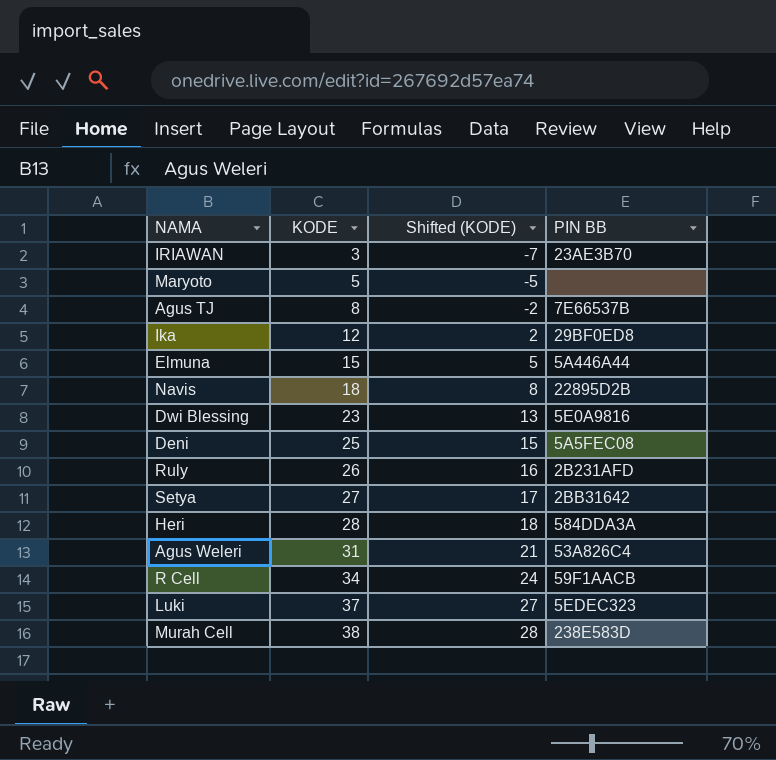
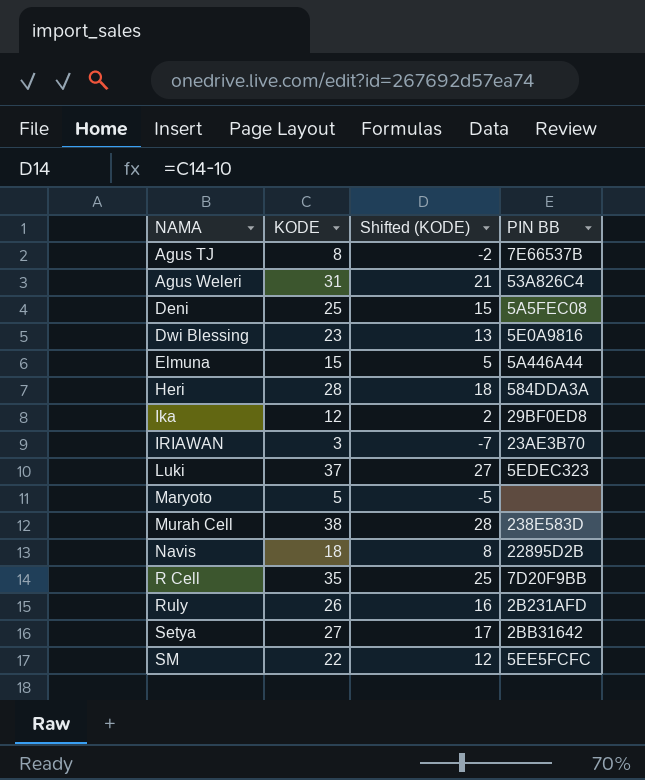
row order: KODE ascending -> NAMA ascending
R Cell | KODE: 34 -> 35
R Cell | Shifted (KODE): 24 -> 25
R Cell | PIN BB: 59F1AACB -> 7D20F9BB
row SM: none -> 22 | 12 | 5EE5FCFC

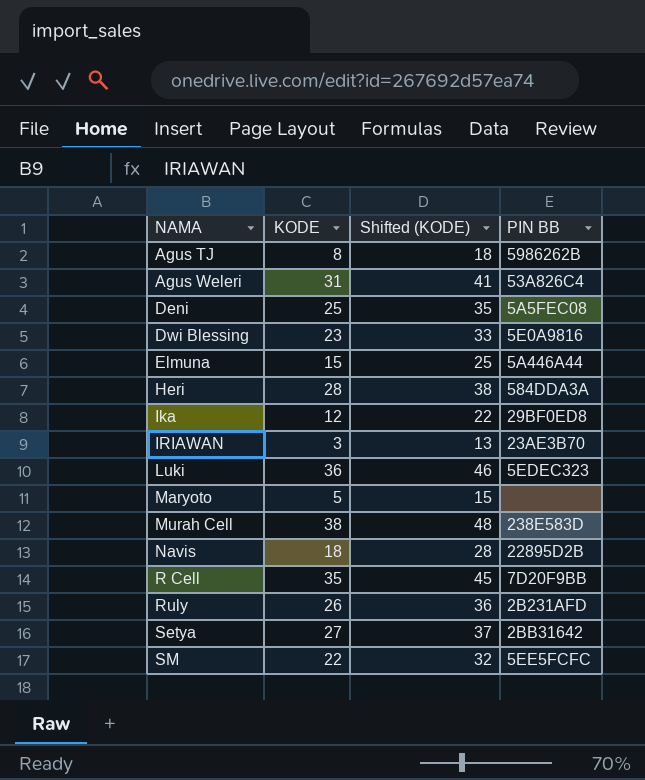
column Shifted (KODE) | formula: [KODE] - 10 -> [KODE] + 10
Agus TJ | PIN BB: 7E66537B -> 5986262B
Luki | KODE: 37 -> 36

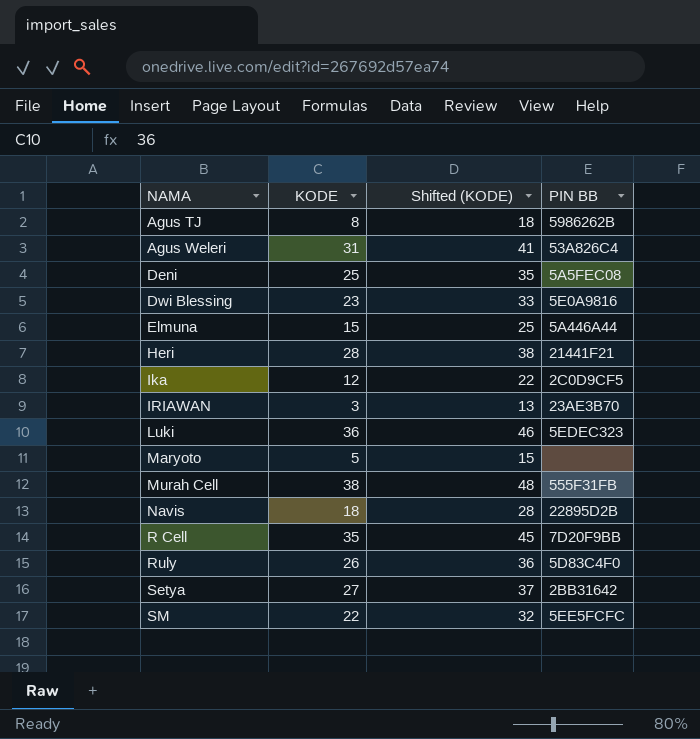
Heri | PIN BB: 584DDA3A -> 21441F21
Ika | PIN BB: 29BF0ED8 -> 2C0D9CF5
Murah Cell | PIN BB: 238E583D -> 555F31FB
Ruly | PIN BB: 2B231AFD -> 5D83C4F0

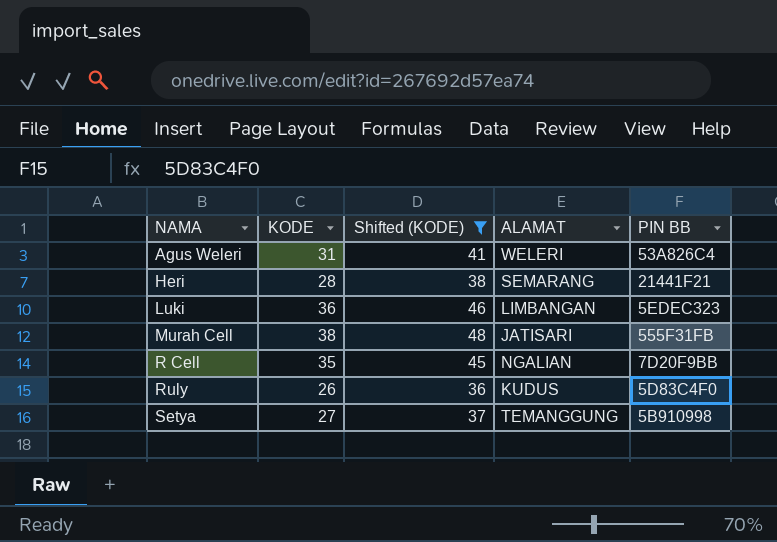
filter: none -> Shifted (KODE) >= 36
column ALAMAT | position: none -> 4
Setya | PIN BB: 2BB31642 -> 5B910998

